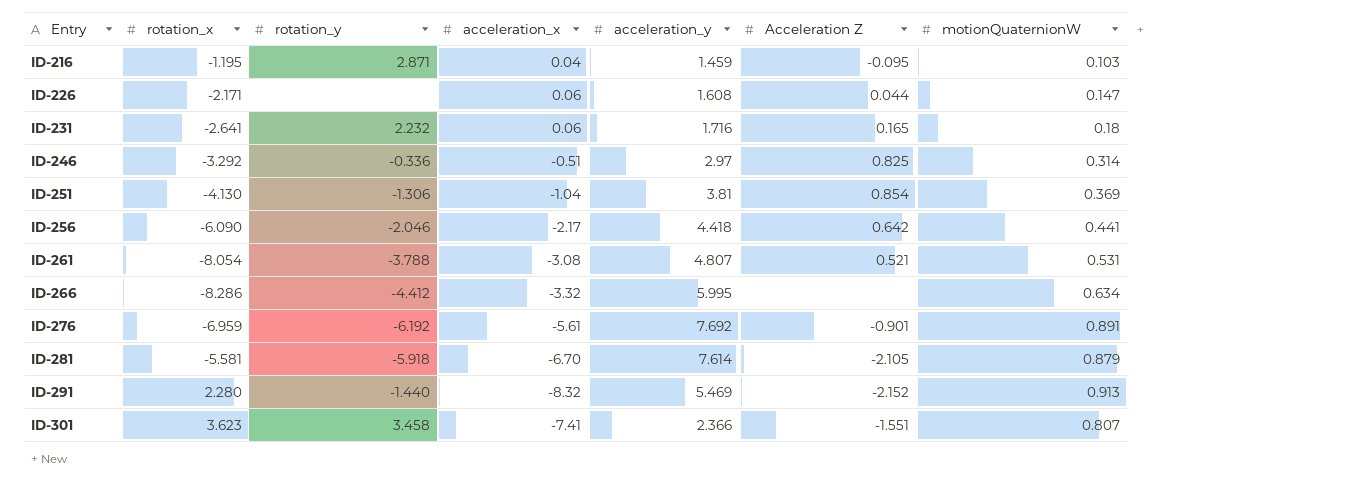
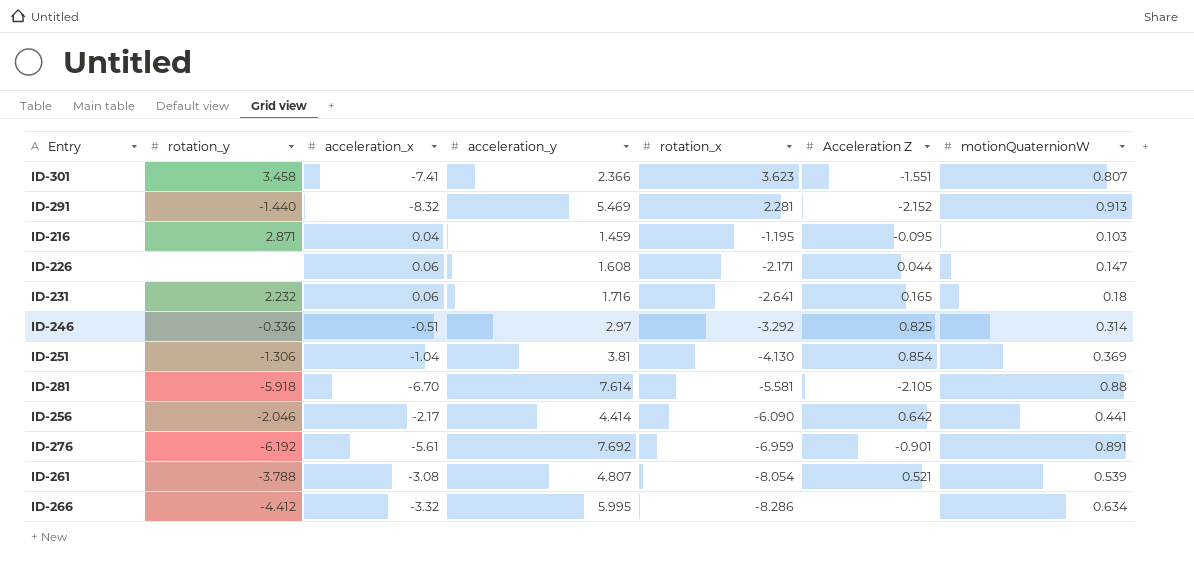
row order: Entry ascending -> rotation_x descending
column rotation_x | position: 2 -> 5
ID-291 | rotation_x: 2.280 -> 2.281
ID-281 | motionQuaternionW: 0.879 -> 0.88
ID-256 | acceleration_y: 4.418 -> 4.414
ID-261 | motionQuaternionW: 0.531 -> 0.539

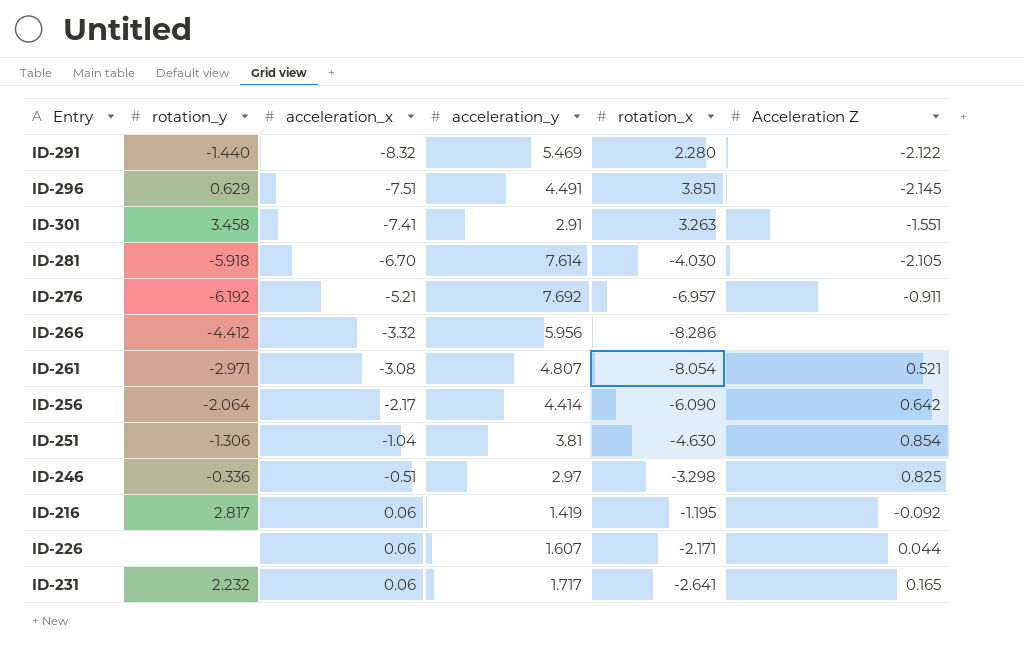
row order: rotation_x descending -> acceleration_x ascending
column motionQuaternionW | position: 7 -> none
ID-291 | rotation_x: 2.281 -> 2.280
ID-291 | Acceleration Z: -2.152 -> -2.122
row ID-296: none -> 0.629 | -7.51 | 4.491 | 3.851 | -2.145
ID-301 | acceleration_y: 2.366 -> 2.91
ID-301 | rotation_x: 3.623 -> 3.263
ID-281 | rotation_x: -5.581 -> -4.030
ID-276 | acceleration_x: -5.61 -> -5.21
ID-276 | rotation_x: -6.959 -> -6.957
ID-276 | Acceleration Z: -0.901 -> -0.911
ID-266 | acceleration_y: 5.995 -> 5.956
ID-261 | rotation_y: -3.788 -> -2.971
ID-256 | rotation_y: -2.046 -> -2.064
ID-251 | rotation_x: -4.130 -> -4.630
ID-246 | rotation_x: -3.292 -> -3.298
ID-216 | rotation_y: 2.871 -> 2.817
ID-216 | acceleration_x: 0.04 -> 0.06
ID-216 | acceleration_y: 1.459 -> 1.419
ID-216 | Acceleration Z: -0.095 -> -0.092
ID-226 | acceleration_y: 1.608 -> 1.607
ID-231 | acceleration_y: 1.716 -> 1.717

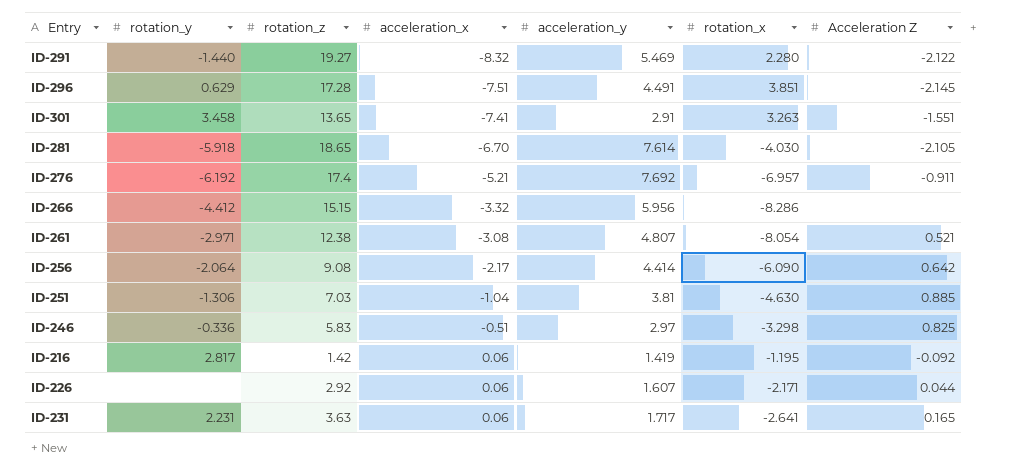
column rotation_z | position: none -> 3
ID-251 | Acceleration Z: 0.854 -> 0.885
ID-231 | rotation_y: 2.232 -> 2.231

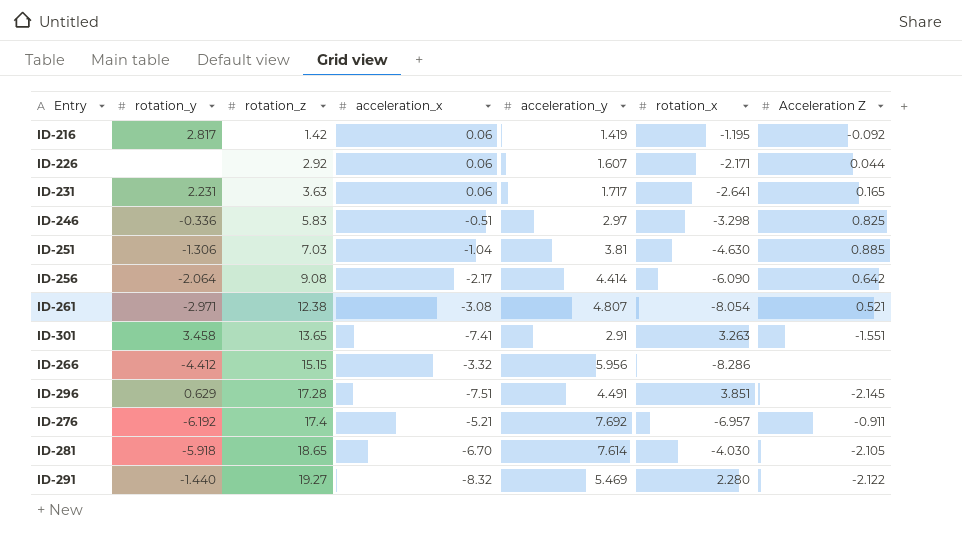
row order: acceleration_x ascending -> rotation_z ascending

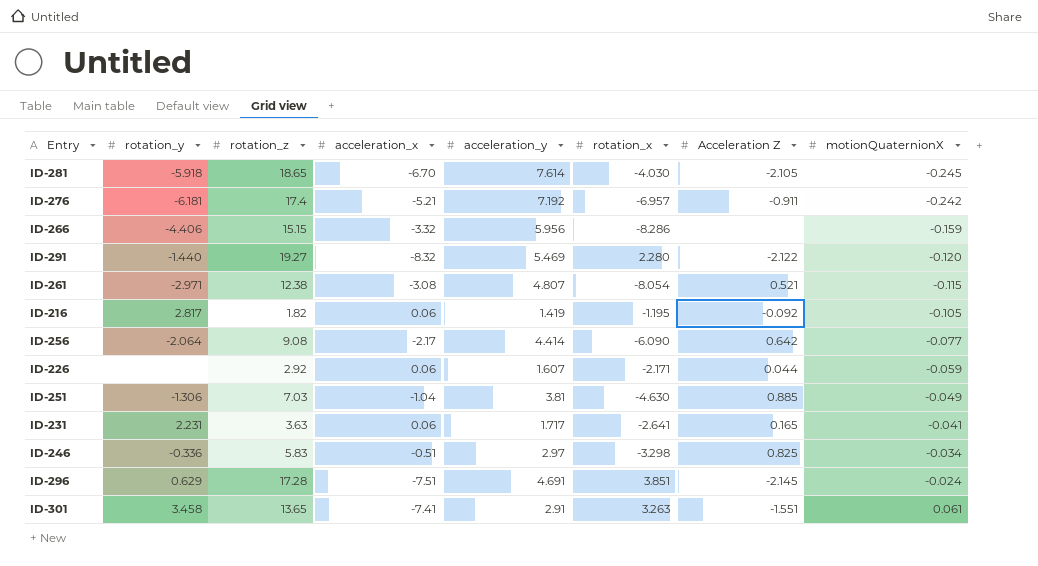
row order: rotation_z ascending -> motionQuaternionX ascending
column motionQuaternionX | position: none -> 8
ID-276 | rotation_y: -6.192 -> -6.181
ID-276 | acceleration_y: 7.692 -> 7.192
ID-266 | rotation_y: -4.412 -> -4.406
ID-216 | rotation_z: 1.42 -> 1.82
ID-296 | acceleration_y: 4.491 -> 4.691

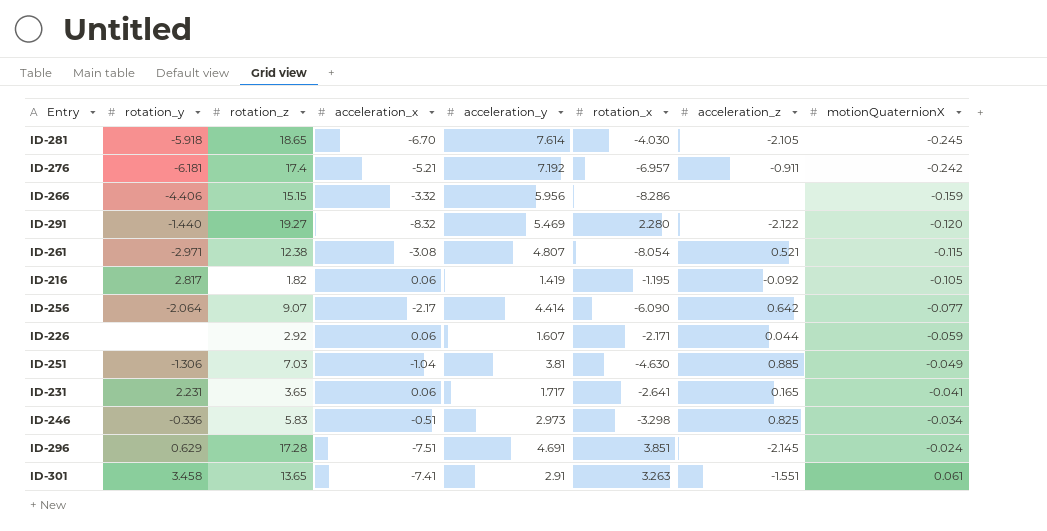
column name: Acceleration Z -> acceleration_z
ID-256 | rotation_z: 9.08 -> 9.07
ID-231 | rotation_z: 3.63 -> 3.65
ID-246 | acceleration_y: 2.97 -> 2.973

